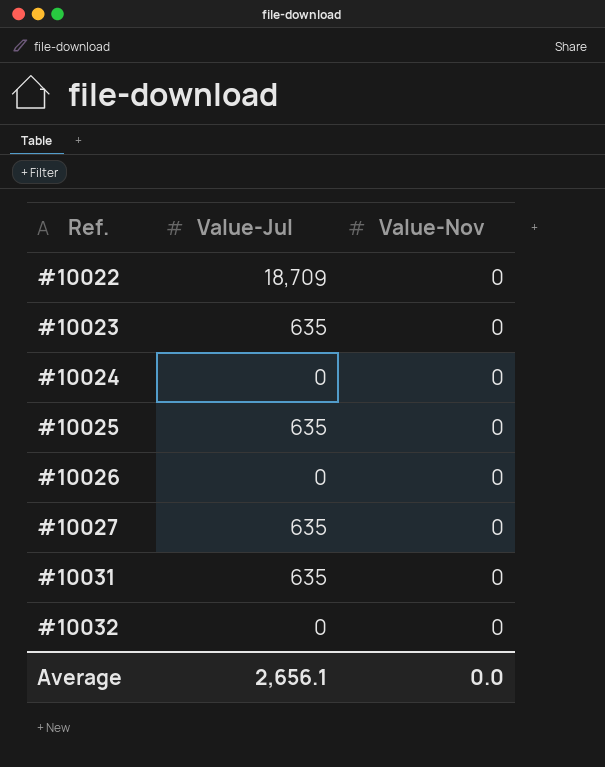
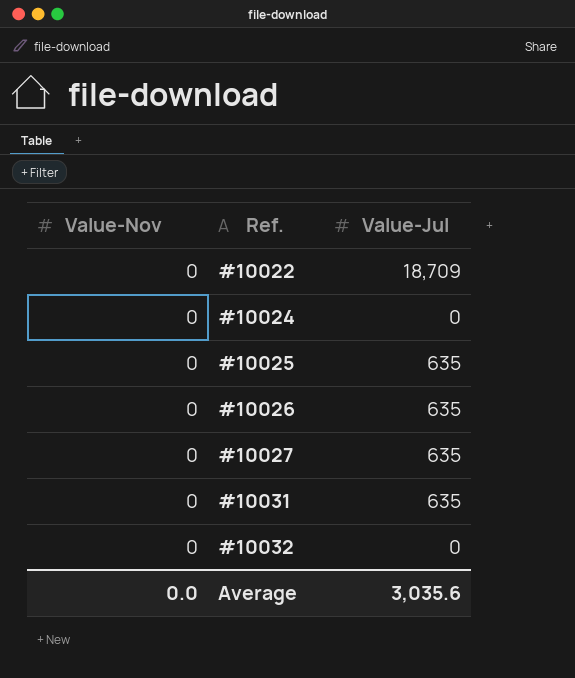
column Value-Nov | position: 3 -> 1
row #10023: 635 | 0 -> none
#10026 | Value-Jul: 0 -> 635
Average | Value-Jul: 2,656.1 -> 3,035.6

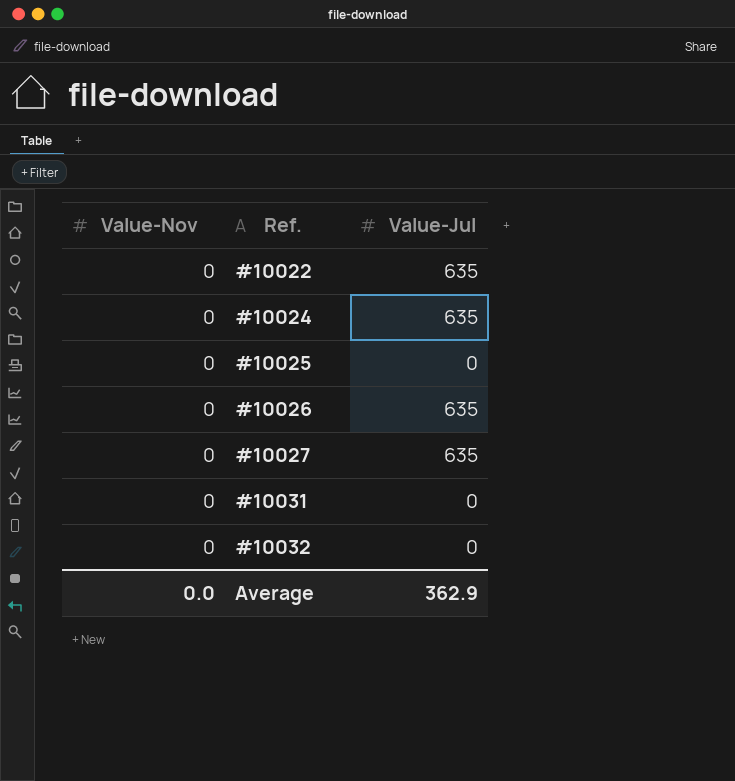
#10022 | Value-Jul: 18,709 -> 635
#10024 | Value-Jul: 0 -> 635
#10025 | Value-Jul: 635 -> 0
#10031 | Value-Jul: 635 -> 0
Average | Value-Jul: 3,035.6 -> 362.9

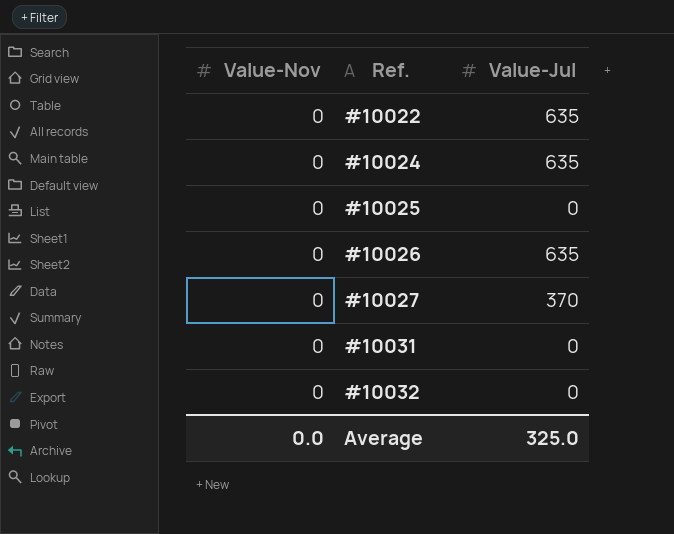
#10027 | Value-Jul: 635 -> 370
Average | Value-Jul: 362.9 -> 325.0

